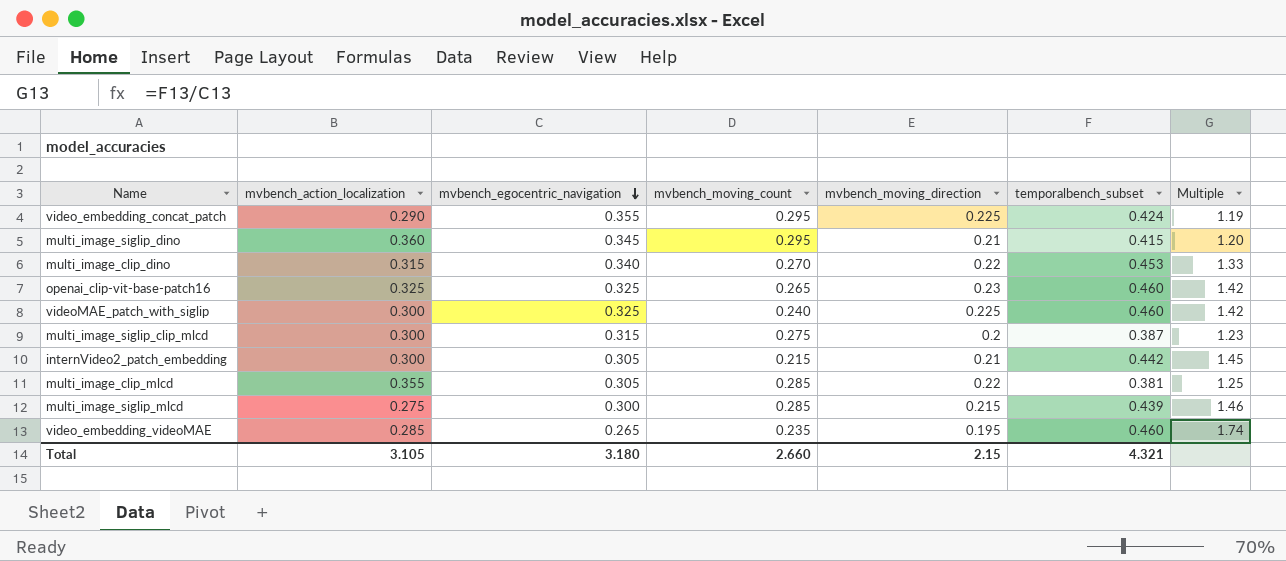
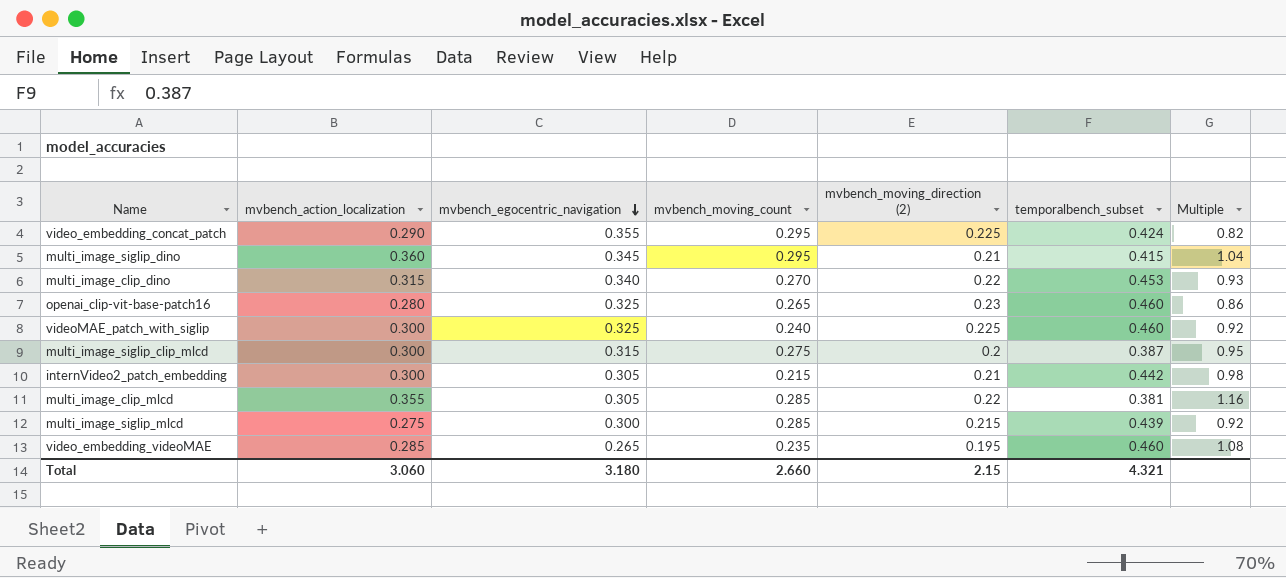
column name: mvbench_moving_direction -> mvbench_moving_direction (2)
column Multiple | formula: [temporalbench_subset] / [mvbench_egocentric_navigation] -> [mvbench_action_localization] / [mvbench_egocentric_navigation]
openai_clip-vit-base-patch16 | mvbench_action_localization: 0.325 -> 0.280
Total | mvbench_action_localization: 3.105 -> 3.060

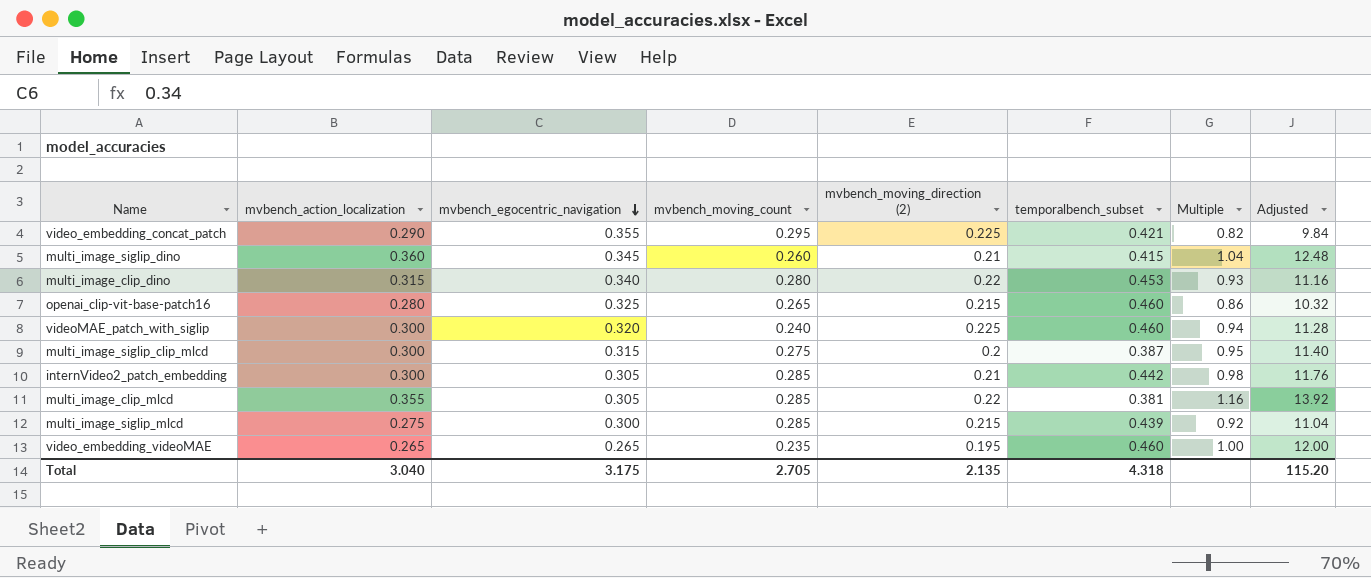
column Adjusted | formula: none -> [Multiple] * 12
video_embedding_concat_patch | temporalbench_subset: 0.424 -> 0.421
multi_image_siglip_dino | mvbench_moving_count: 0.295 -> 0.260
multi_image_clip_dino | mvbench_moving_count: 0.270 -> 0.280
openai_clip-vit-base-patch16 | mvbench_moving_direction (2): 0.23 -> 0.215
videoMAE_patch_with_siglip | mvbench_egocentric_navigation: 0.325 -> 0.320
videoMAE_patch_with_siglip | Multiple: 0.92 -> 0.94
internVideo2_patch_embedding | mvbench_moving_count: 0.215 -> 0.285
video_embedding_videoMAE | mvbench_action_localization: 0.285 -> 0.265
video_embedding_videoMAE | Multiple: 1.08 -> 1.00
Total | mvbench_action_localization: 3.060 -> 3.040
Total | mvbench_egocentric_navigation: 3.180 -> 3.175
Total | mvbench_moving_count: 2.660 -> 2.705
Total | mvbench_moving_direction (2): 2.15 -> 2.135
Total | temporalbench_subset: 4.321 -> 4.318

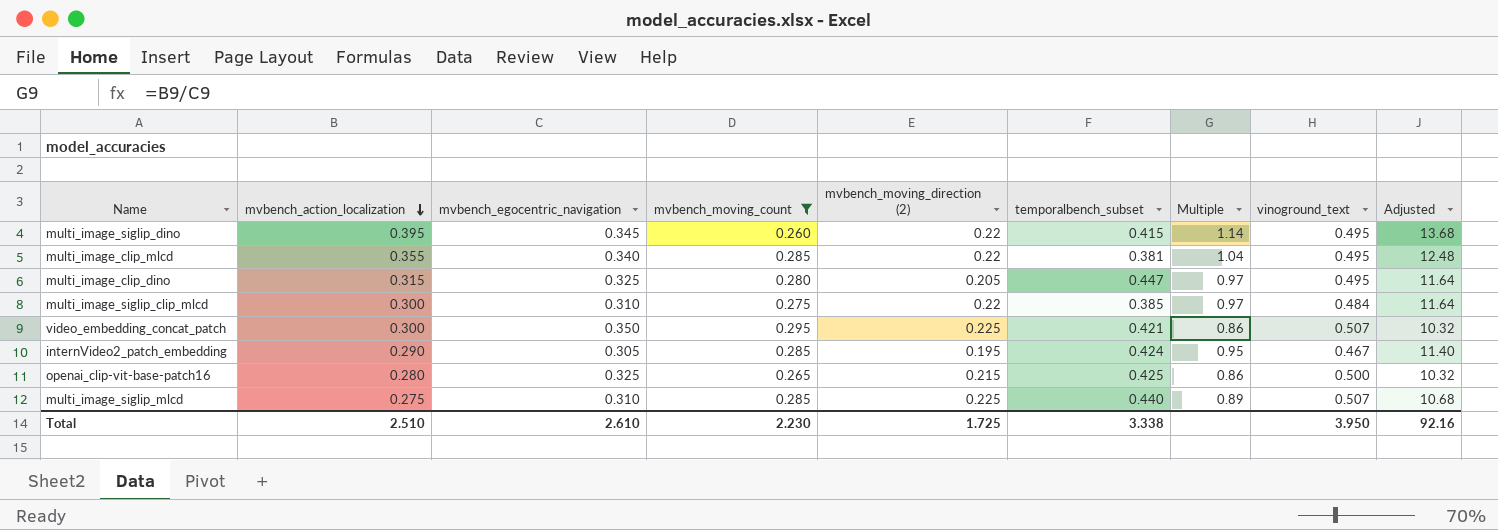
filter: none -> mvbench_moving_count >= 0.260
row order: mvbench_egocentric_navigation descending -> mvbench_action_localization descending
column vinoground_text | position: none -> 8
multi_image_siglip_dino | mvbench_action_localization: 0.360 -> 0.395
multi_image_siglip_dino | mvbench_moving_direction (2): 0.21 -> 0.22
multi_image_siglip_dino | Multiple: 1.04 -> 1.14
multi_image_siglip_dino | Adjusted: 12.48 -> 13.68
multi_image_clip_mlcd | mvbench_egocentric_navigation: 0.305 -> 0.340
multi_image_clip_mlcd | Multiple: 1.16 -> 1.04
multi_image_clip_mlcd | Adjusted: 13.92 -> 12.48
multi_image_clip_dino | mvbench_egocentric_navigation: 0.340 -> 0.325
multi_image_clip_dino | mvbench_moving_direction (2): 0.22 -> 0.205
multi_image_clip_dino | temporalbench_subset: 0.453 -> 0.447
multi_image_clip_dino | Multiple: 0.93 -> 0.97
multi_image_clip_dino | Adjusted: 11.16 -> 11.64
multi_image_siglip_clip_mlcd | mvbench_egocentric_navigation: 0.315 -> 0.310
multi_image_siglip_clip_mlcd | mvbench_moving_direction (2): 0.2 -> 0.22
multi_image_siglip_clip_mlcd | temporalbench_subset: 0.387 -> 0.385
multi_image_siglip_clip_mlcd | Multiple: 0.95 -> 0.97
multi_image_siglip_clip_mlcd | Adjusted: 11.40 -> 11.64
video_embedding_concat_patch | mvbench_action_localization: 0.290 -> 0.300
video_embedding_concat_patch | mvbench_egocentric_navigation: 0.355 -> 0.350
video_embedding_concat_patch | Multiple: 0.82 -> 0.86
video_embedding_concat_patch | Adjusted: 9.84 -> 10.32
internVideo2_patch_embedding | mvbench_action_localization: 0.300 -> 0.290
internVideo2_patch_embedding | mvbench_moving_direction (2): 0.21 -> 0.195
internVideo2_patch_embedding | temporalbench_subset: 0.442 -> 0.424
internVideo2_patch_embedding | Multiple: 0.98 -> 0.95
internVideo2_patch_embedding | Adjusted: 11.76 -> 11.40
openai_clip-vit-base-patch16 | temporalbench_subset: 0.460 -> 0.425
multi_image_siglip_mlcd | mvbench_egocentric_navigation: 0.300 -> 0.310
multi_image_siglip_mlcd | mvbench_moving_direction (2): 0.215 -> 0.225
multi_image_siglip_mlcd | temporalbench_subset: 0.439 -> 0.440
multi_image_siglip_mlcd | Multiple: 0.92 -> 0.89
multi_image_siglip_mlcd | Adjusted: 11.04 -> 10.68
Total | mvbench_action_localization: 3.040 -> 2.510
Total | mvbench_egocentric_navigation: 3.175 -> 2.610
Total | mvbench_moving_count: 2.705 -> 2.230
Total | mvbench_moving_direction (2): 2.135 -> 1.725
Total | temporalbench_subset: 4.318 -> 3.338
Total | Adjusted: 115.20 -> 92.16

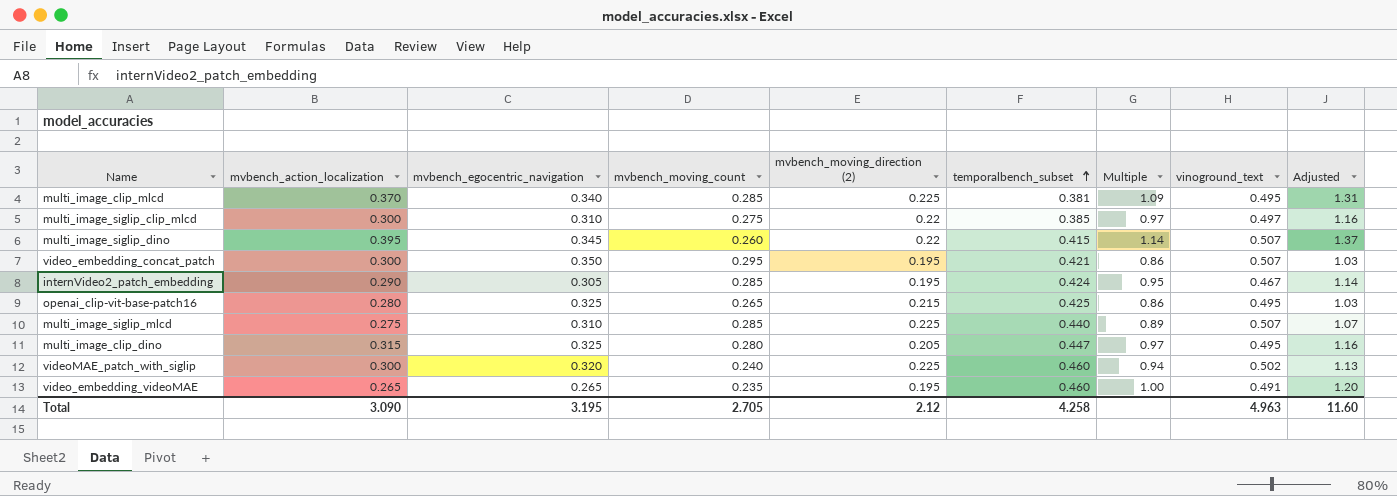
filter: mvbench_moving_count >= 0.260 -> none
row order: mvbench_action_localization descending -> temporalbench_subset ascending
column Adjusted | formula: [Multiple] * 12 -> [Multiple] * 1.2
multi_image_clip_mlcd | mvbench_action_localization: 0.355 -> 0.370
multi_image_clip_mlcd | mvbench_moving_direction (2): 0.22 -> 0.225
multi_image_clip_mlcd | Multiple: 1.04 -> 1.09
multi_image_siglip_clip_mlcd | vinoground_text: 0.484 -> 0.497
multi_image_siglip_dino | vinoground_text: 0.495 -> 0.507
video_embedding_concat_patch | mvbench_moving_direction (2): 0.225 -> 0.195
openai_clip-vit-base-patch16 | vinoground_text: 0.500 -> 0.495
Total | mvbench_action_localization: 2.510 -> 3.090
Total | mvbench_egocentric_navigation: 2.610 -> 3.195
Total | mvbench_moving_count: 2.230 -> 2.705
Total | mvbench_moving_direction (2): 1.725 -> 2.12
Total | temporalbench_subset: 3.338 -> 4.258
Total | vinoground_text: 3.950 -> 4.963
Total | Adjusted: 92.16 -> 11.60

